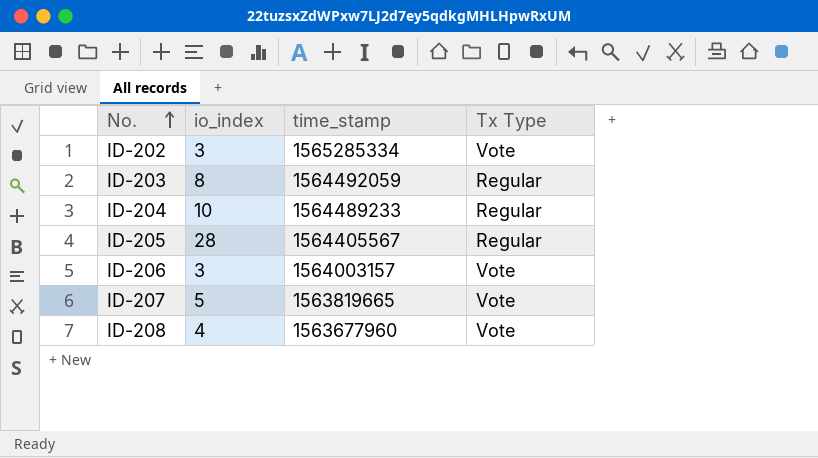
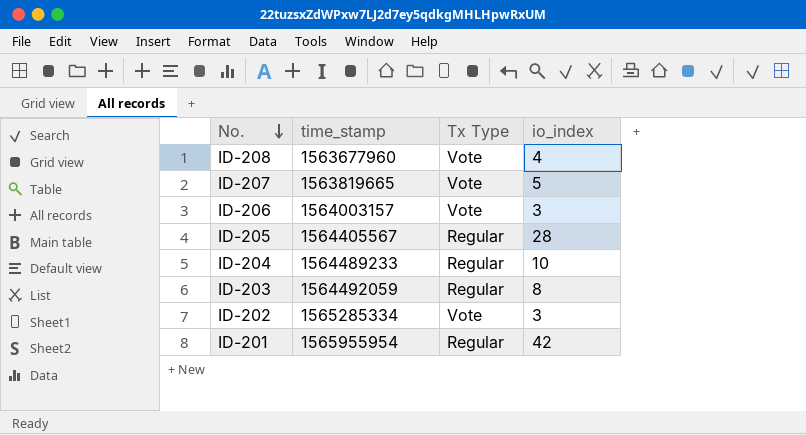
row order: No. ascending -> No. descending
column io_index | position: 2 -> 4
row ID-201: none -> 1565955954 | Regular | 42

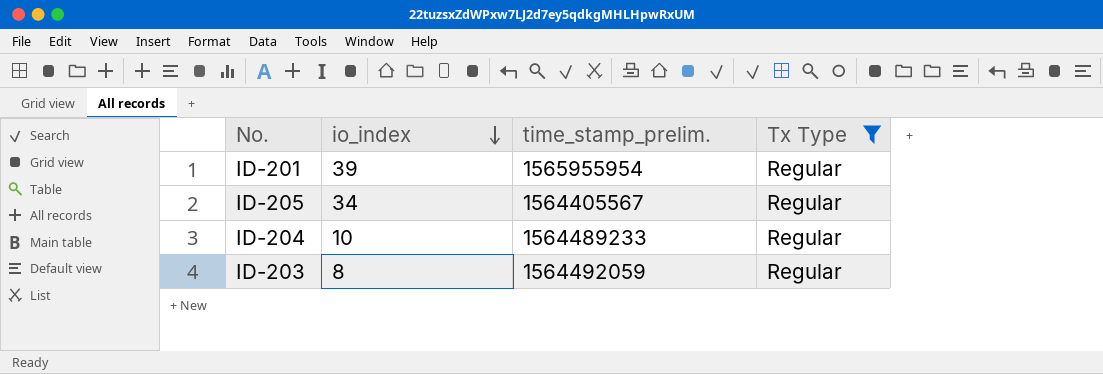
filter: none -> Tx Type = Regular
row order: No. descending -> io_index descending
column io_index | position: 4 -> 2
column name: time_stamp -> time_stamp_prelim.
ID-201 | io_index: 42 -> 39
ID-205 | io_index: 28 -> 34

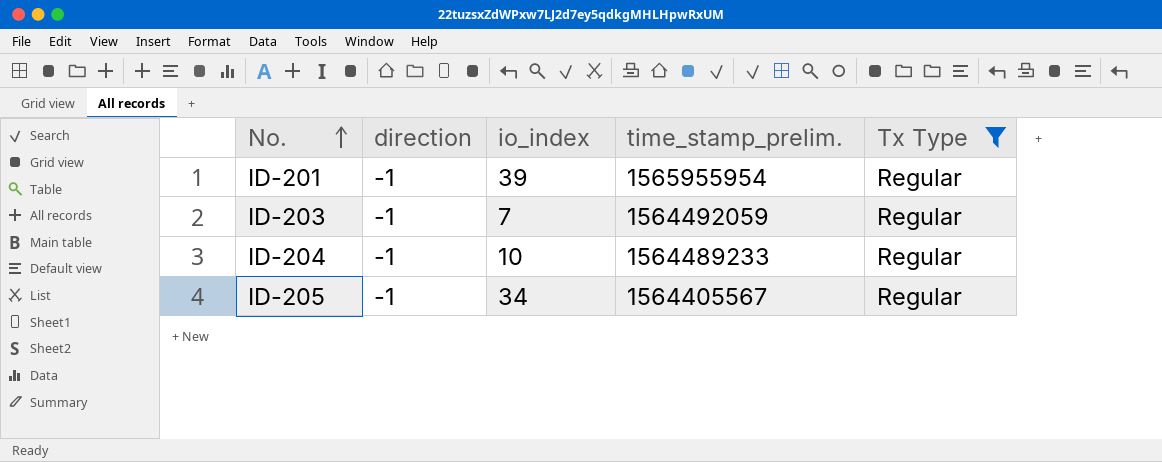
row order: io_index descending -> No. ascending
column direction | position: none -> 2
ID-203 | io_index: 8 -> 7

